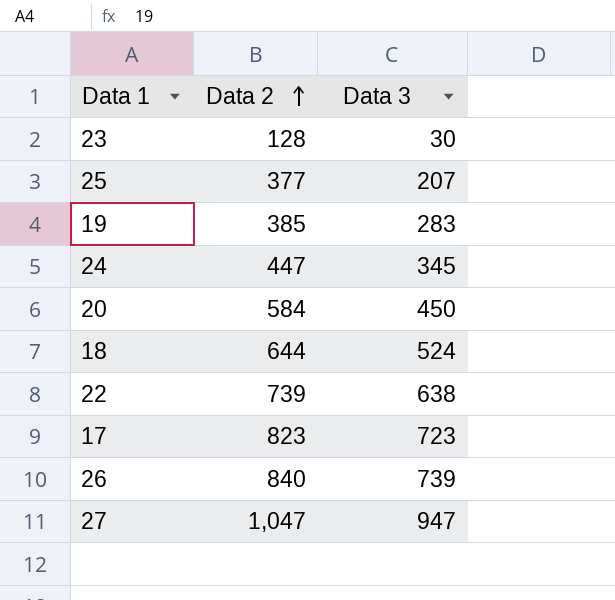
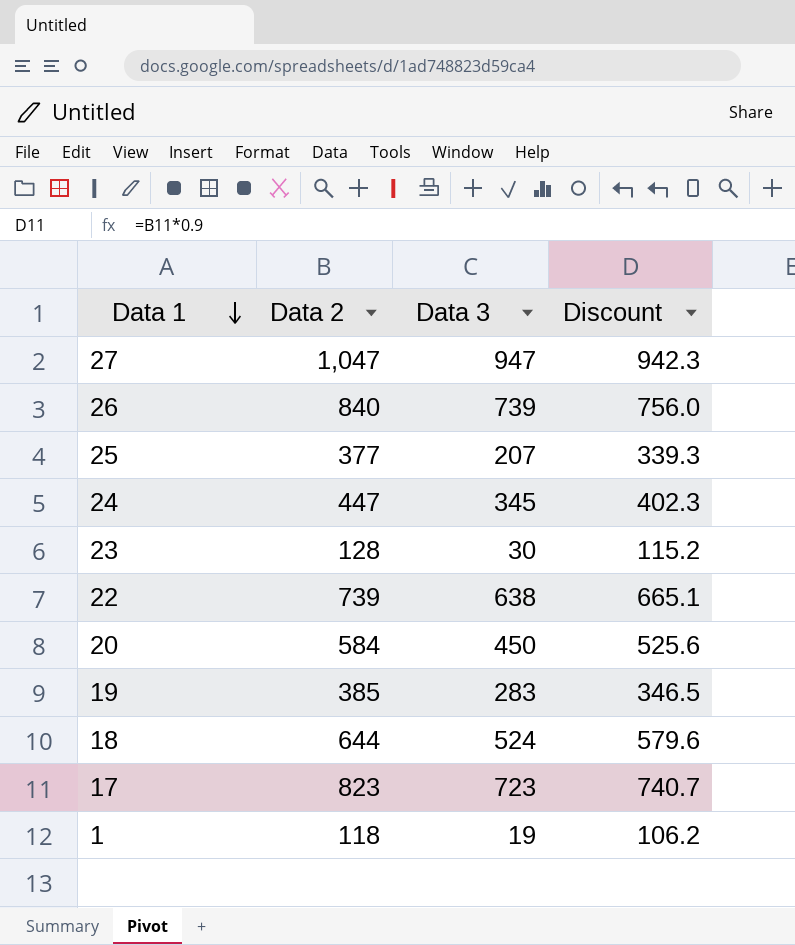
row order: Data 2 ascending -> Data 1 descending
column Discount | formula: none -> [Data 2] * 0.9
row 1: none -> 118 | 19 | 106.2

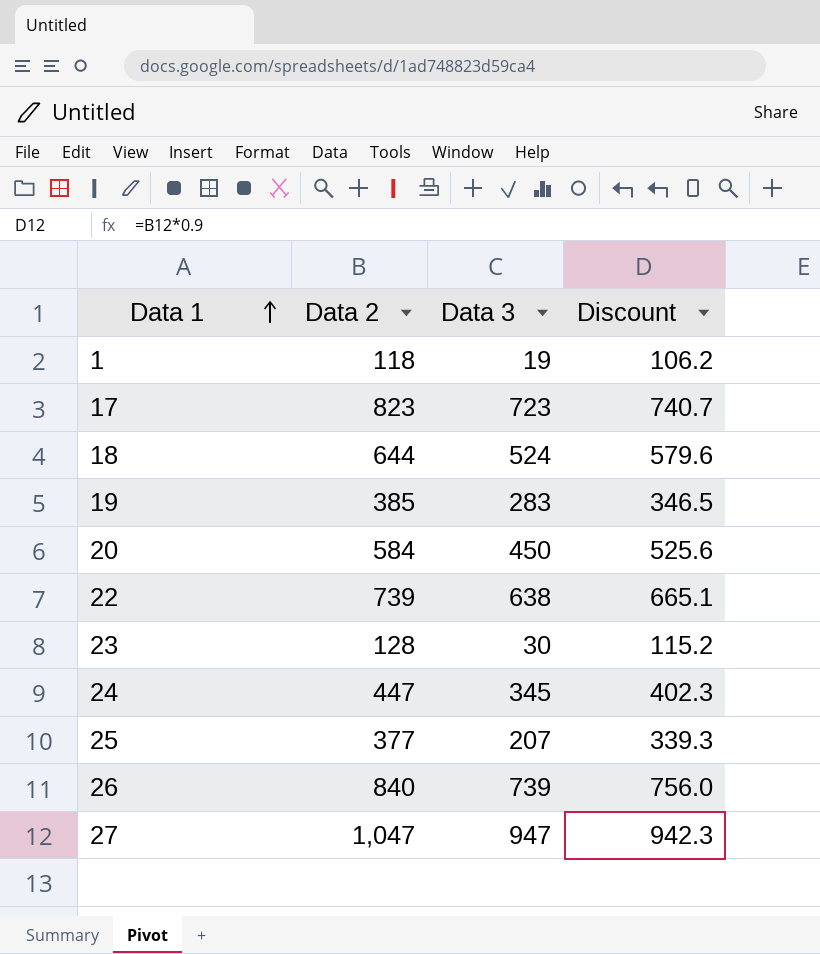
row order: Data 1 descending -> Data 1 ascending

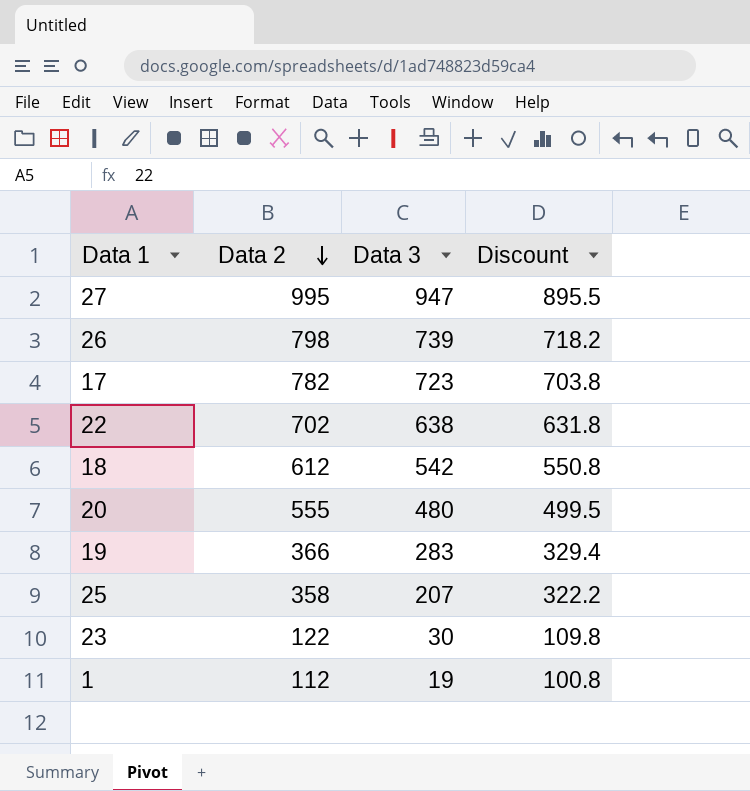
row order: Data 1 ascending -> Data 2 descending
row 24: 447 | 345 | 402.3 -> none
27 | Data 2: 1,047 -> 995
27 | Discount: 942.3 -> 895.5
26 | Data 2: 840 -> 798
26 | Discount: 756.0 -> 718.2
17 | Data 2: 823 -> 782
17 | Discount: 740.7 -> 703.8
22 | Data 2: 739 -> 702
22 | Discount: 665.1 -> 631.8
18 | Data 2: 644 -> 612
18 | Data 3: 524 -> 542
18 | Discount: 579.6 -> 550.8
20 | Data 2: 584 -> 555
20 | Data 3: 450 -> 480
20 | Discount: 525.6 -> 499.5
19 | Data 2: 385 -> 366
19 | Discount: 346.5 -> 329.4
25 | Data 2: 377 -> 358
25 | Discount: 339.3 -> 322.2
23 | Data 2: 128 -> 122
23 | Discount: 115.2 -> 109.8
1 | Data 2: 118 -> 112
1 | Discount: 106.2 -> 100.8

